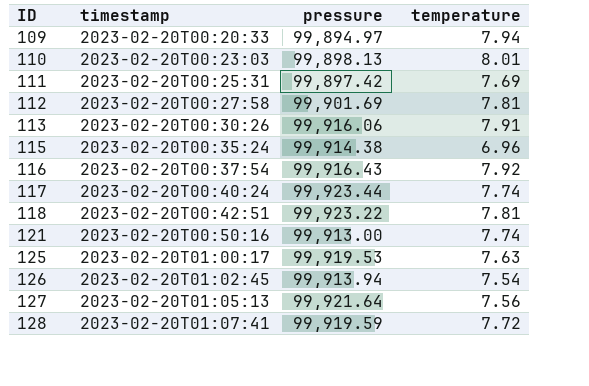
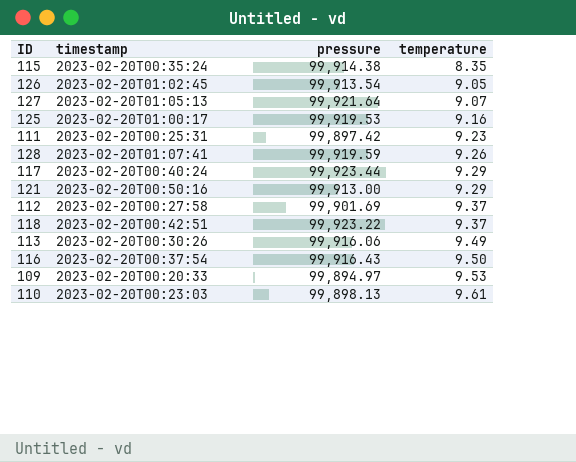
row order: ID ascending -> temperature ascending
115 | temperature: 6.96 -> 8.35
126 | pressure: 99,913.94 -> 99,913.54
126 | temperature: 7.54 -> 9.05
127 | temperature: 7.56 -> 9.07
125 | temperature: 7.63 -> 9.16
111 | temperature: 7.69 -> 9.23
128 | temperature: 7.72 -> 9.26
117 | temperature: 7.74 -> 9.29
121 | temperature: 7.74 -> 9.29
112 | temperature: 7.81 -> 9.37
118 | temperature: 7.81 -> 9.37
113 | temperature: 7.91 -> 9.49
116 | temperature: 7.92 -> 9.50
109 | temperature: 7.94 -> 9.53
110 | temperature: 8.01 -> 9.61

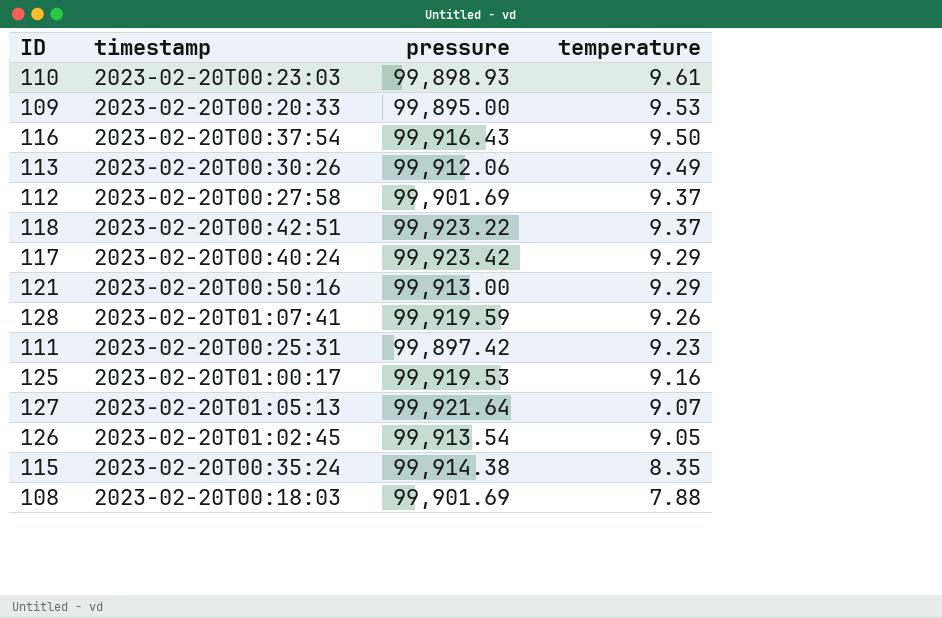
row order: temperature ascending -> temperature descending
110 | pressure: 99,898.13 -> 99,898.93
109 | pressure: 99,894.97 -> 99,895.00
113 | pressure: 99,916.06 -> 99,912.06
117 | pressure: 99,923.44 -> 99,923.42
row 108: none -> 2023-02-20T00:18:03 | 99,901.69 | 7.88

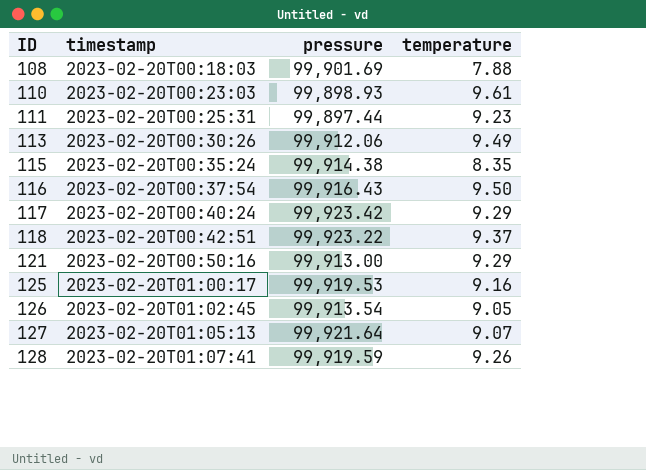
row order: temperature descending -> ID ascending
row 109: 2023-02-20T00:20:33 | 99,895.00 | 9.53 -> none
row 112: 2023-02-20T00:27:58 | 99,901.69 | 9.37 -> none
111 | pressure: 99,897.42 -> 99,897.44

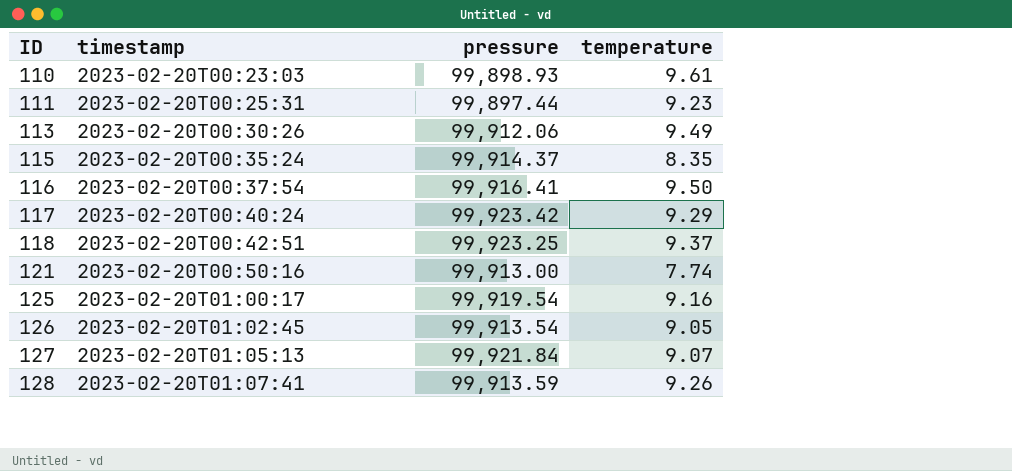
row 108: 2023-02-20T00:18:03 | 99,901.69 | 7.88 -> none
115 | pressure: 99,914.38 -> 99,914.37
116 | pressure: 99,916.43 -> 99,916.41
118 | pressure: 99,923.22 -> 99,923.25
121 | temperature: 9.29 -> 7.74
125 | pressure: 99,919.53 -> 99,919.54
127 | pressure: 99,921.64 -> 99,921.84
128 | pressure: 99,919.59 -> 99,913.59

